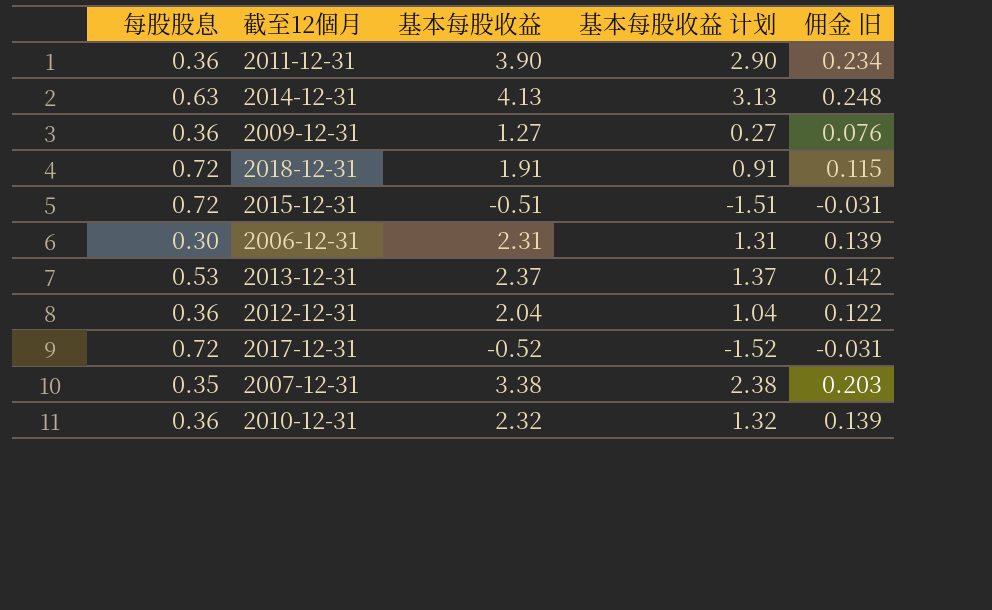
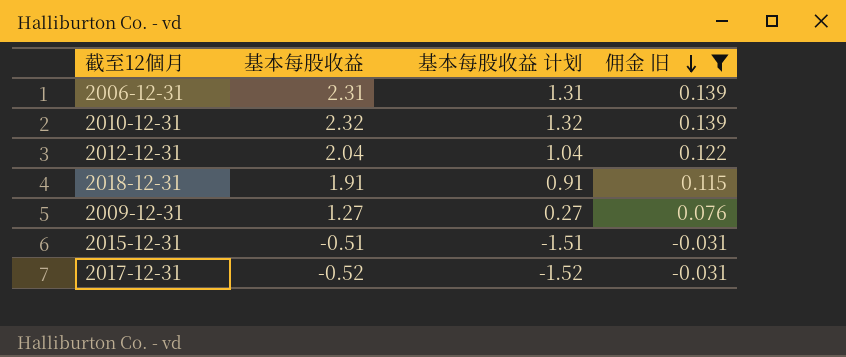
filter: none -> 佣金 旧 <= 0.139
row order: none -> 佣金 旧 descending
column 每股股息 | position: 1 -> none

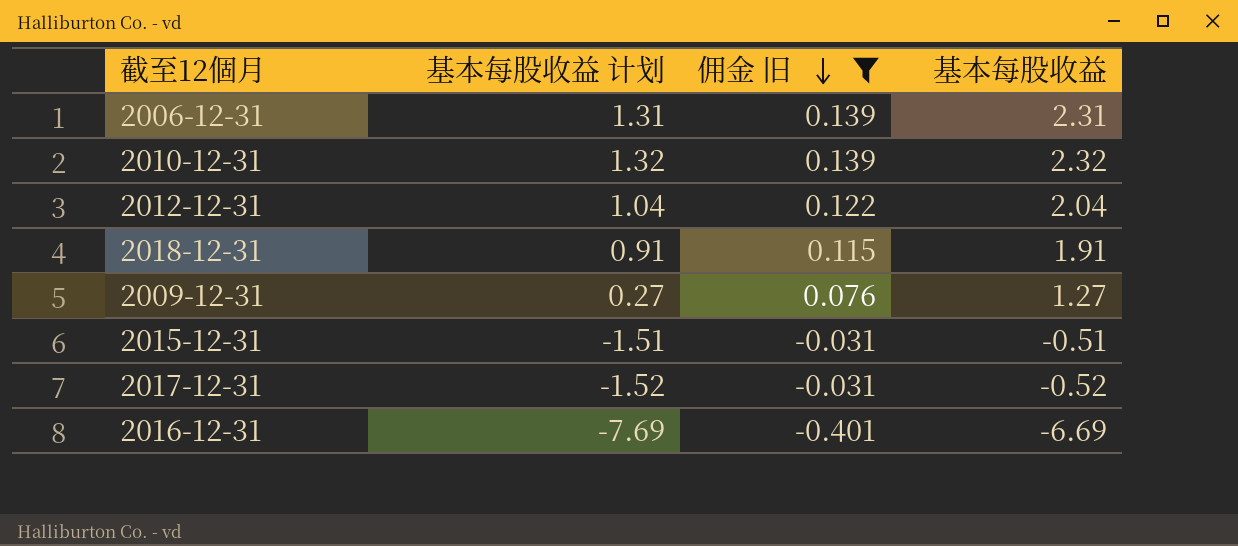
column 基本每股收益 | position: 2 -> 4
row 2016-12-31: none -> -7.69 | -0.401 | -6.69

